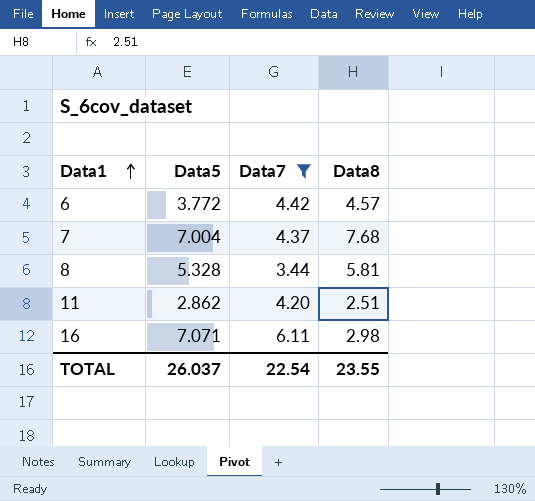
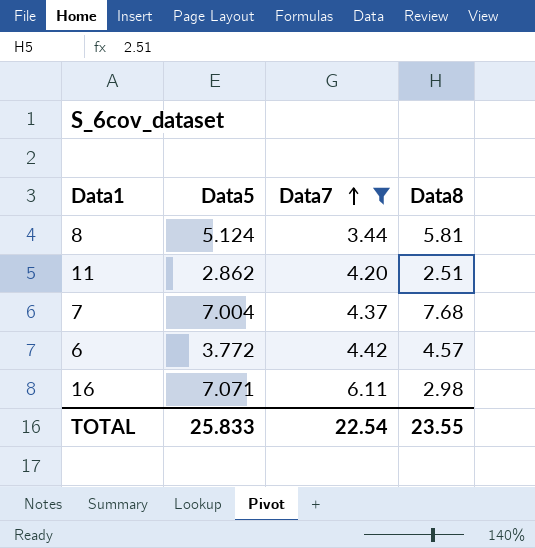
row order: Data1 ascending -> Data7 ascending
8 | Data5: 5.328 -> 5.124
TOTAL | Data5: 26.037 -> 25.833

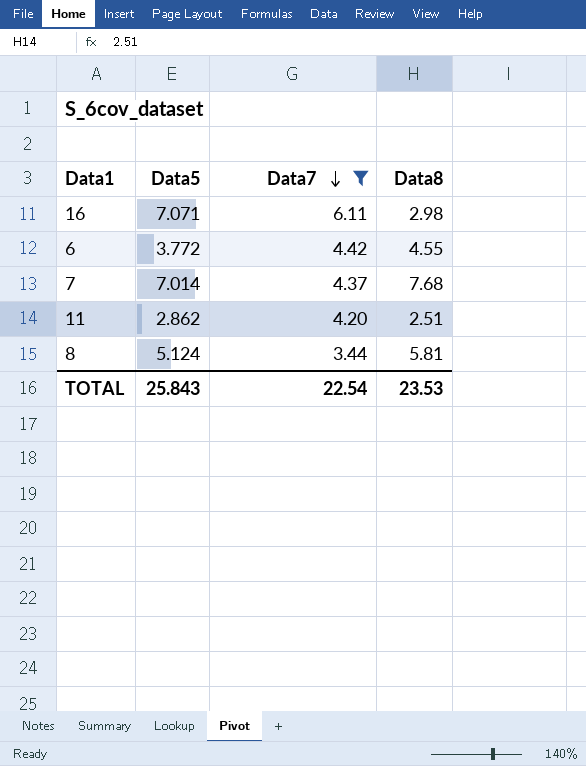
row order: Data7 ascending -> Data7 descending
6 | Data8: 4.57 -> 4.55
7 | Data5: 7.004 -> 7.014
TOTAL | Data5: 25.833 -> 25.843
TOTAL | Data8: 23.55 -> 23.53

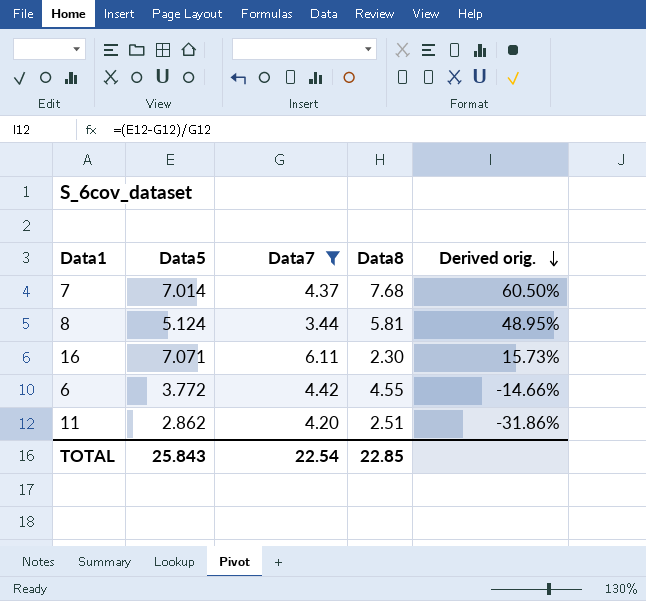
row order: Data7 descending -> Derived orig. descending
column Derived orig. | formula: none -> ([Data5] - [Data7]) / [Data7]
16 | Data8: 2.98 -> 2.30
TOTAL | Data8: 23.53 -> 22.85

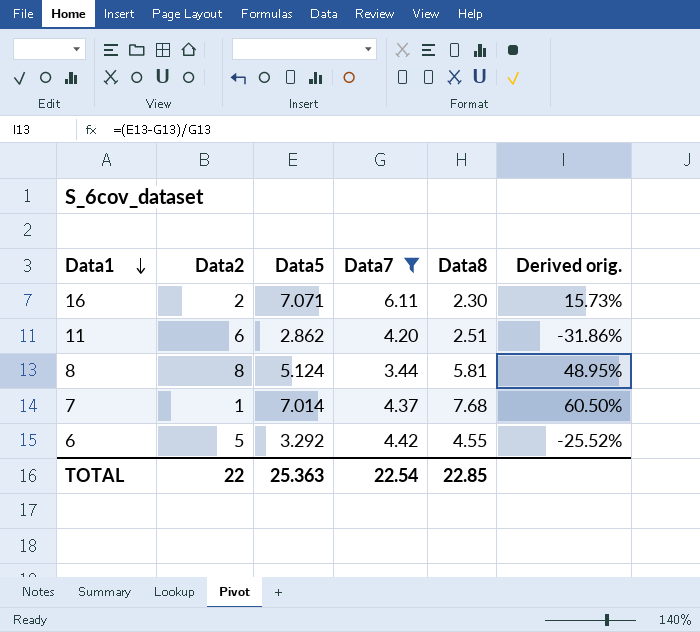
row order: Derived orig. descending -> Data1 descending
column Data2 | position: none -> 2
6 | Data5: 3.772 -> 3.292
6 | Derived orig.: -14.66% -> -25.52%
TOTAL | Data5: 25.843 -> 25.363

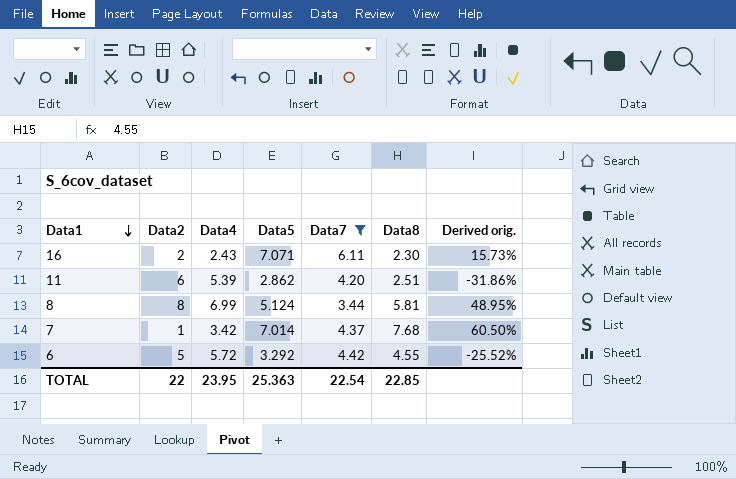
column Data4 | position: none -> 3

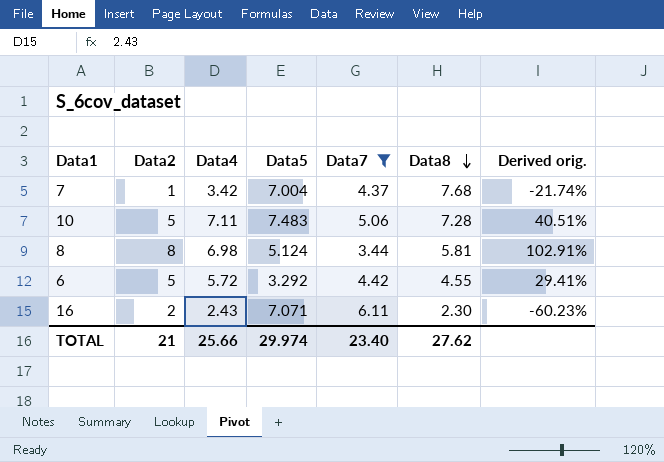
row order: Data1 descending -> Data8 descending
column Derived orig. | formula: ([Data5] - [Data7]) / [Data7] -> ([Data4] - [Data7]) / [Data7]
row 11: 6 | 5.39 | 2.862 | 4.20 | 2.51 | -31.86% -> none
7 | Data5: 7.014 -> 7.004
row 10: none -> 5 | 7.11 | 7.483 | 5.06 | 7.28 | 40.51%
8 | Data4: 6.99 -> 6.98
TOTAL | Data2: 22 -> 21
TOTAL | Data4: 23.95 -> 25.66
TOTAL | Data5: 25.363 -> 29.974
TOTAL | Data7: 22.54 -> 23.40
TOTAL | Data8: 22.85 -> 27.62

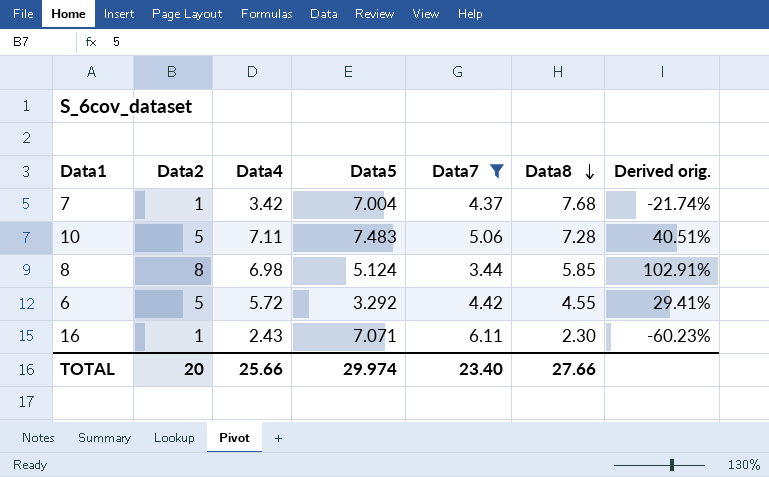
8 | Data8: 5.81 -> 5.85
16 | Data2: 2 -> 1
TOTAL | Data2: 21 -> 20
TOTAL | Data8: 27.62 -> 27.66

